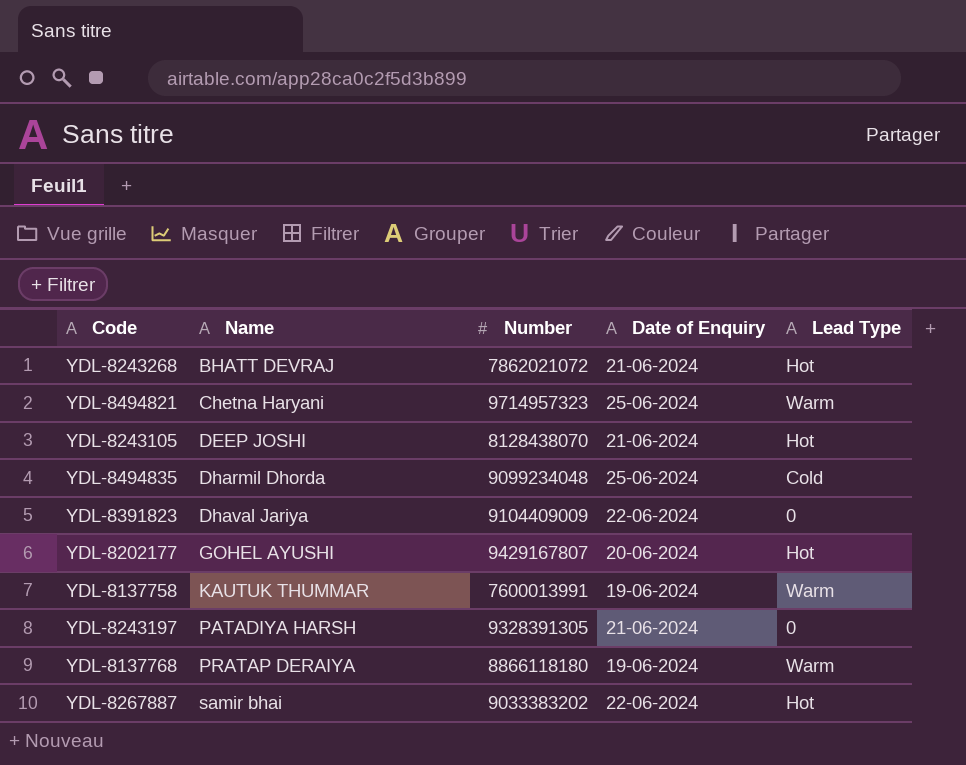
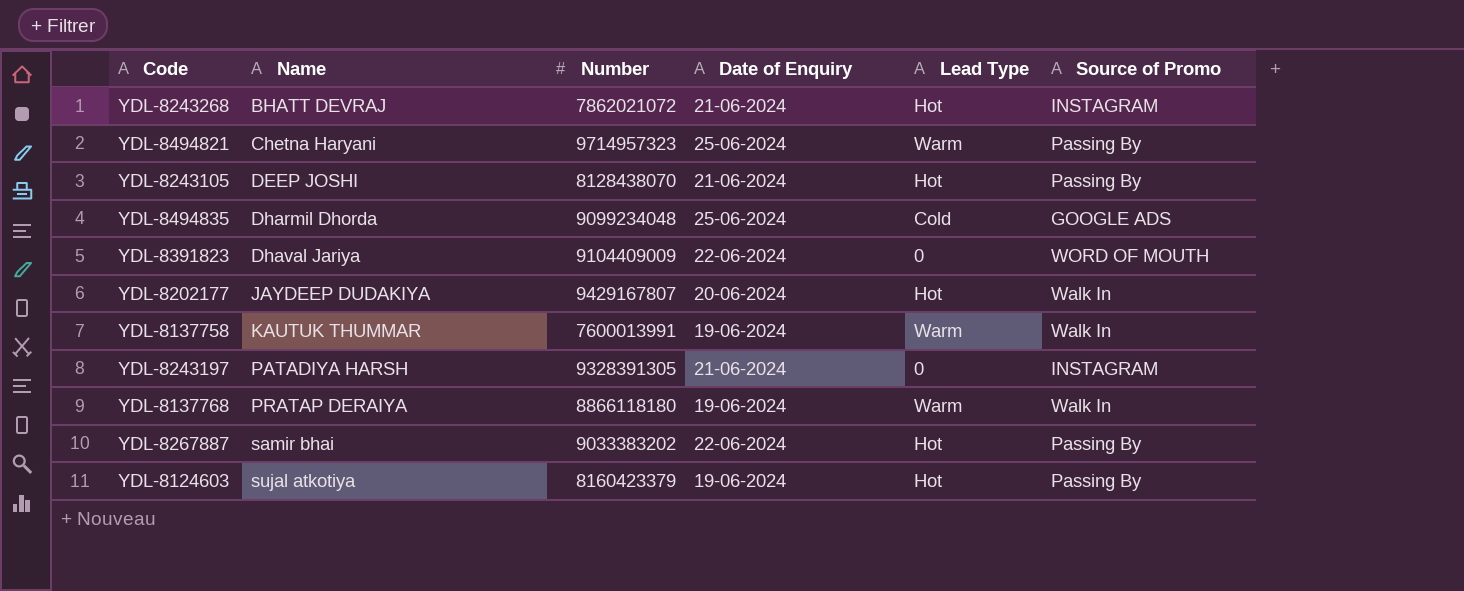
column Source of Promo | position: none -> 6
YDL-8202177 | Name: GOHEL AYUSHI -> JAYDEEP DUDAKIYA
row YDL-8124603: none -> sujal atkotiya | 8160423379 | 19-06-2024 | Hot | Passing By

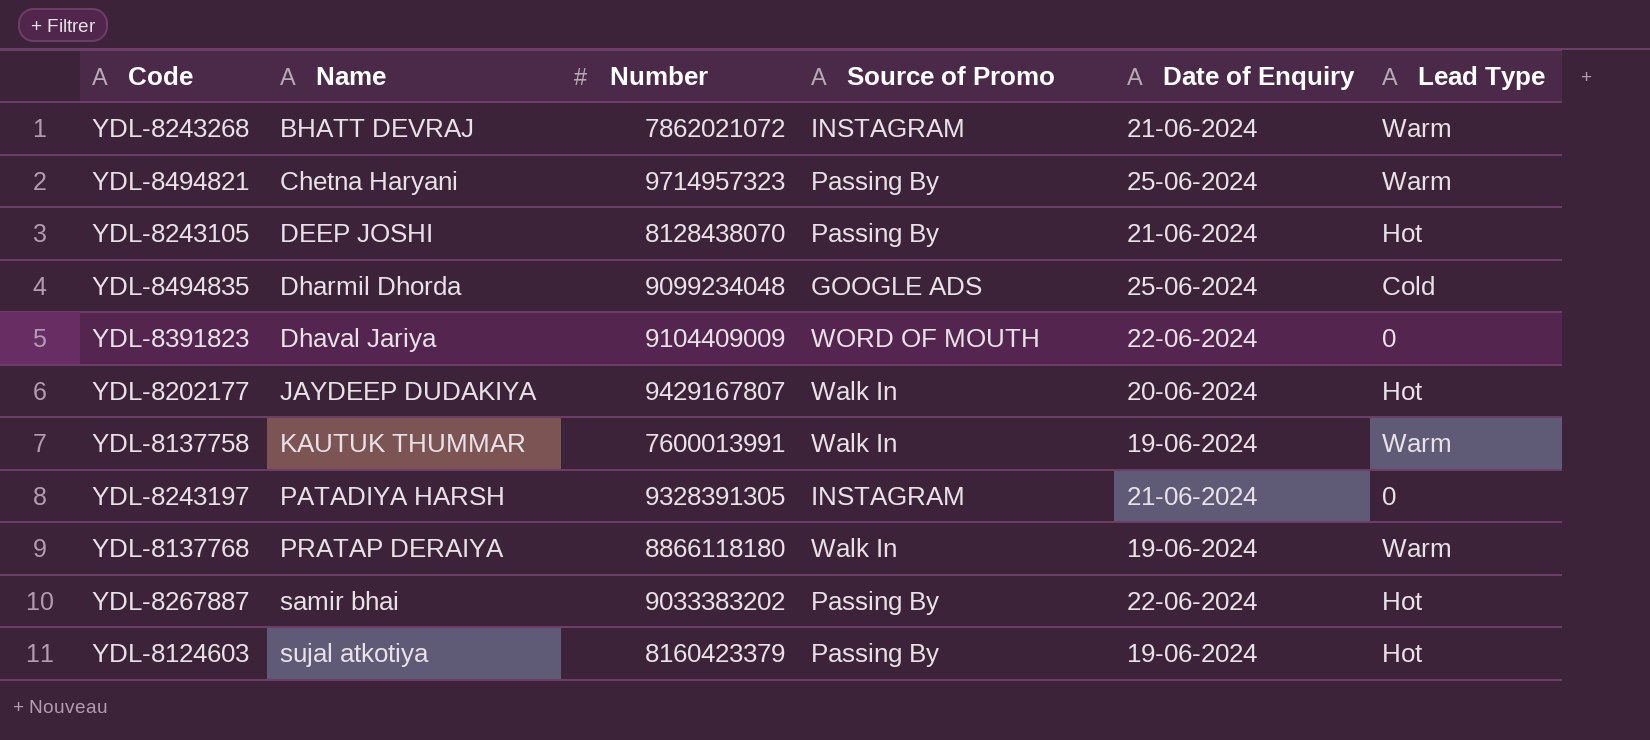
column Source of Promo | position: 6 -> 4
YDL-8243268 | Lead Type: Hot -> Warm

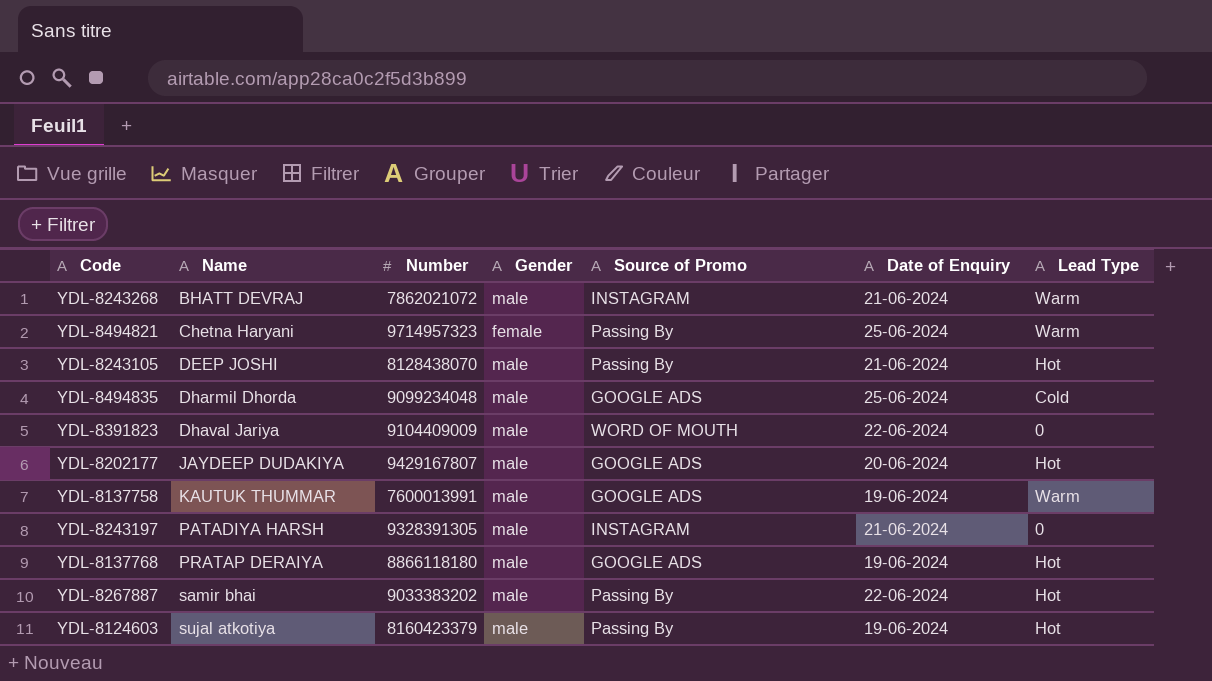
column Gender | position: none -> 4
YDL-8202177 | Source of Promo: Walk In -> GOOGLE ADS
YDL-8137758 | Source of Promo: Walk In -> GOOGLE ADS
YDL-8137768 | Source of Promo: Walk In -> GOOGLE ADS
YDL-8137768 | Lead Type: Warm -> Hot

